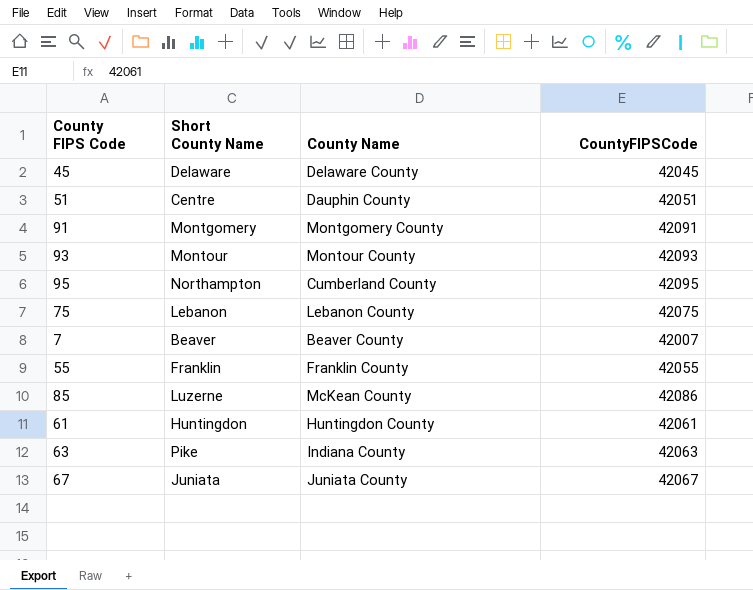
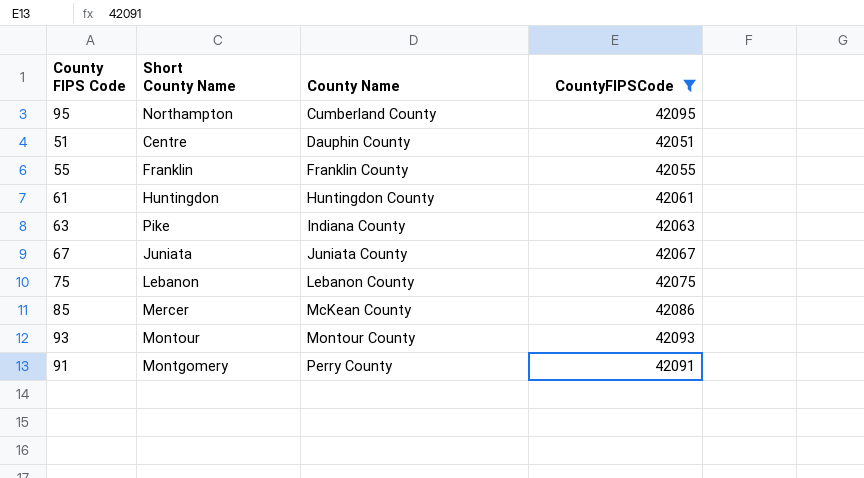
filter: none -> CountyFIPSCode >= 42051
row order: none -> County Name ascending
85 | Short County Name: Luzerne -> Mercer
91 | County Name: Montgomery County -> Perry County

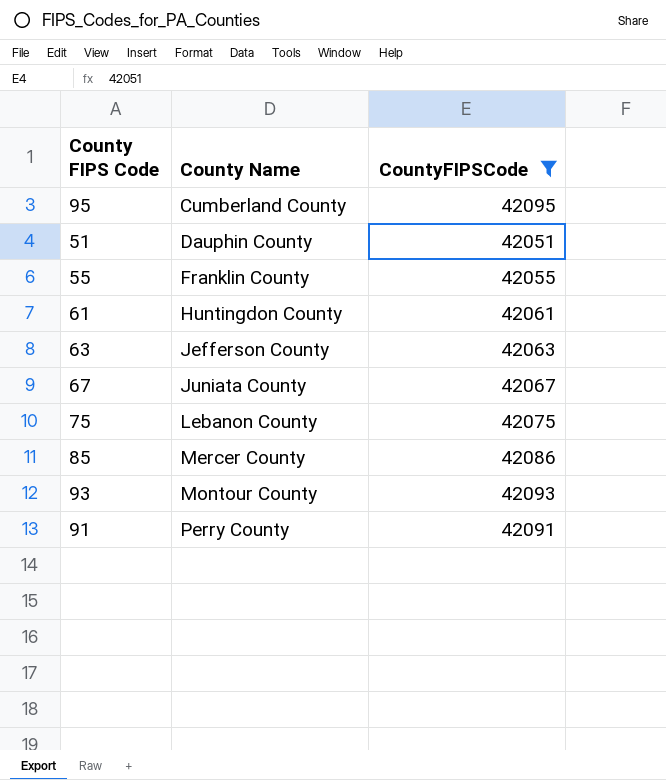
column Short County Name | position: 2 -> none
63 | County Name: Indiana County -> Jefferson County
85 | County Name: McKean County -> Mercer County

